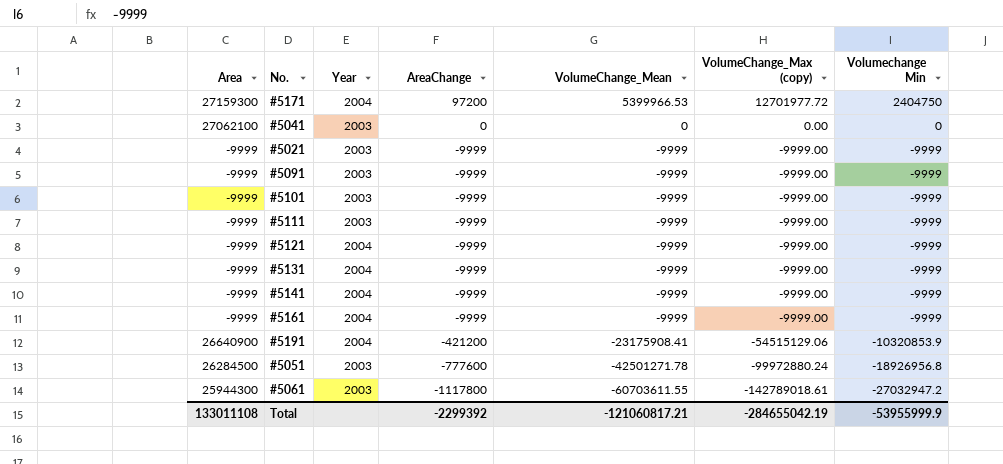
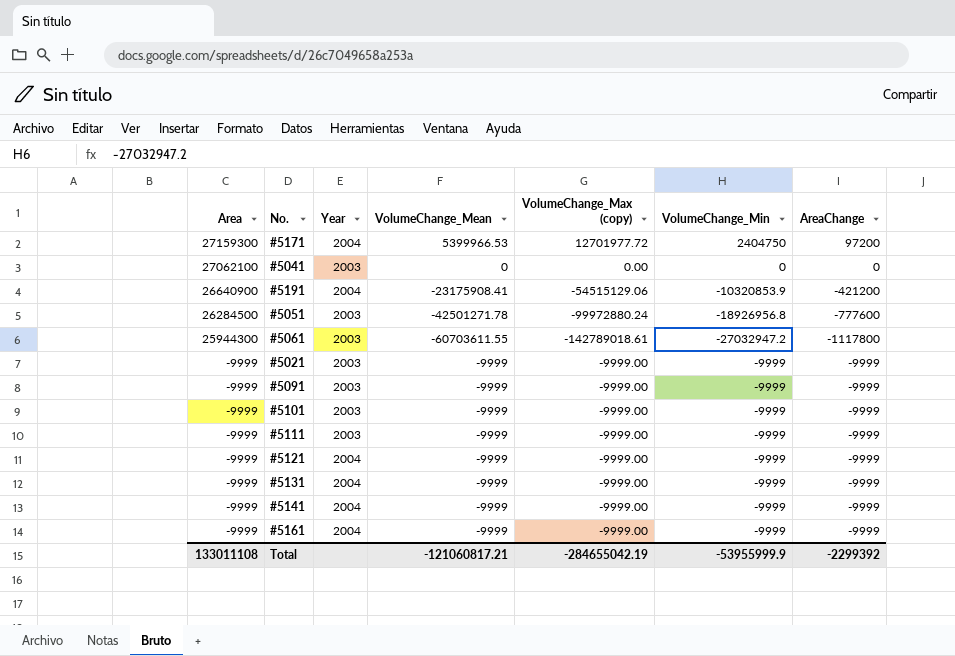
row order: AreaChange descending -> Area descending
column name: Volumechange Min -> VolumeChange_Min
column AreaChange | position: 4 -> 7

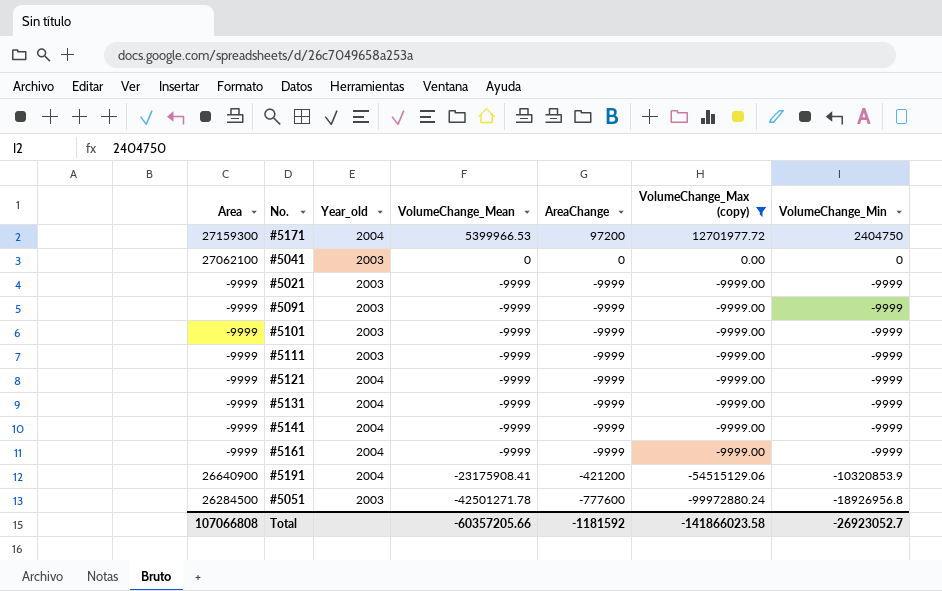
filter: none -> VolumeChange_Max (copy) != -142789018.61
row order: Area descending -> VolumeChange_Mean descending
column name: Year -> Year_old
column AreaChange | position: 7 -> 5
Total | Area: 133011108 -> 107066808
Total | VolumeChange_Mean: -121060817.21 -> -60357205.66
Total | AreaChange: -2299392 -> -1181592
Total | VolumeChange_Max (copy): -284655042.19 -> -141866023.58
Total | VolumeChange_Min: -53955999.9 -> -26923052.7

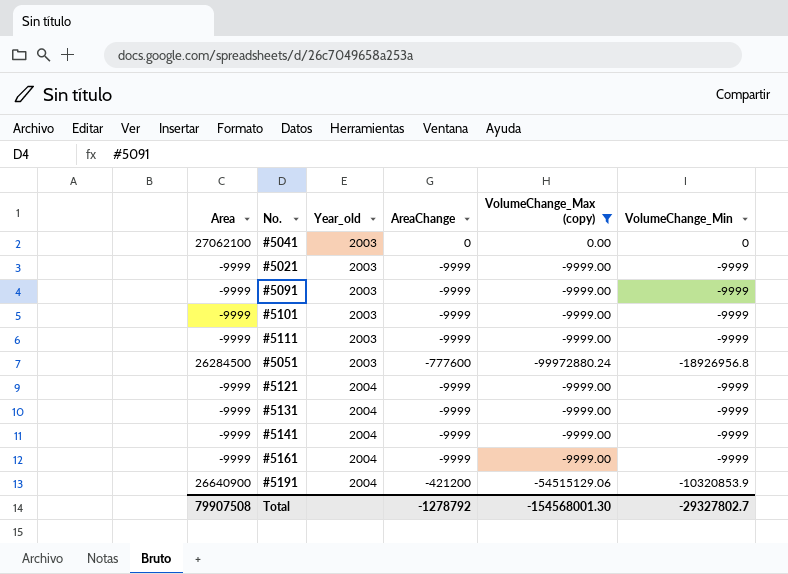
row order: VolumeChange_Mean descending -> Year_old ascending
column VolumeChange_Mean | position: 4 -> none
row #5171: 27159300 | 2004 | 5399966.53 | 97200 | 12701977.72 | 2404750 -> none
Total | Area: 107066808 -> 79907508
Total | AreaChange: -1181592 -> -1278792
Total | VolumeChange_Max (copy): -141866023.58 -> -154568001.30
Total | VolumeChange_Min: -26923052.7 -> -29327802.7

